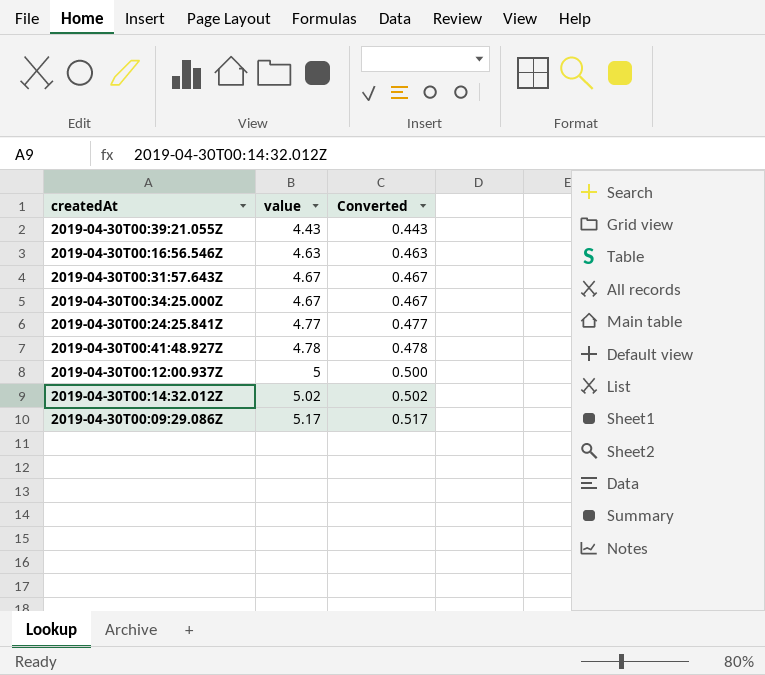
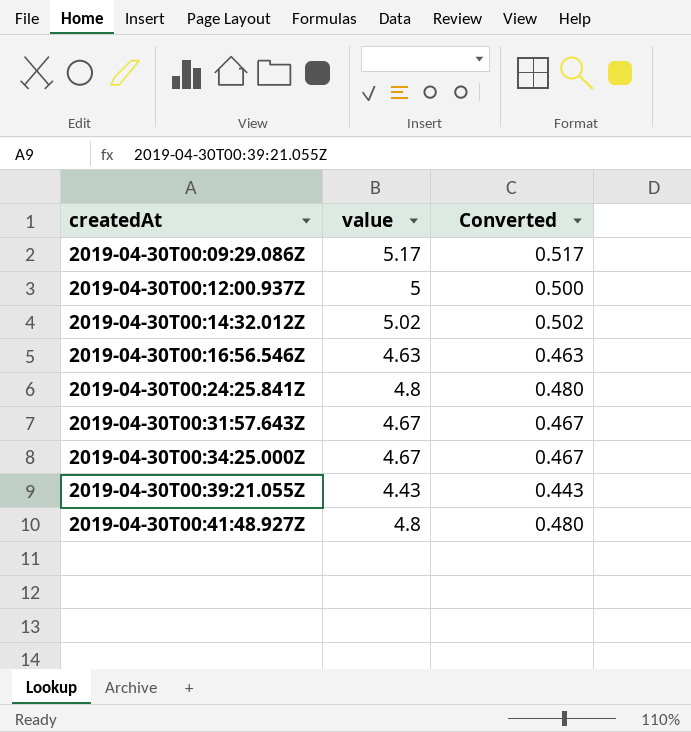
row order: value ascending -> createdAt ascending
2019-04-30T00:24:25.841Z | value: 4.77 -> 4.8
2019-04-30T00:24:25.841Z | Converted: 0.477 -> 0.480
2019-04-30T00:41:48.927Z | value: 4.78 -> 4.8
2019-04-30T00:41:48.927Z | Converted: 0.478 -> 0.480

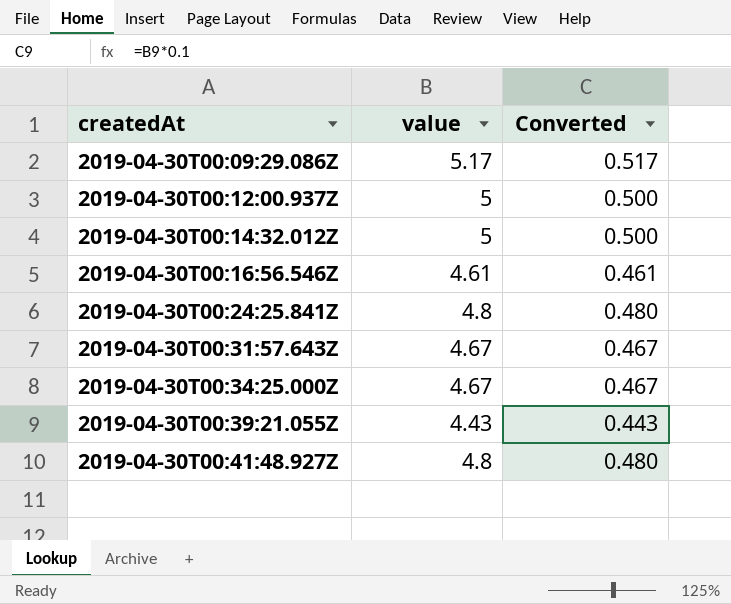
2019-04-30T00:14:32.012Z | value: 5.02 -> 5
2019-04-30T00:14:32.012Z | Converted: 0.502 -> 0.500
2019-04-30T00:16:56.546Z | value: 4.63 -> 4.61
2019-04-30T00:16:56.546Z | Converted: 0.463 -> 0.461

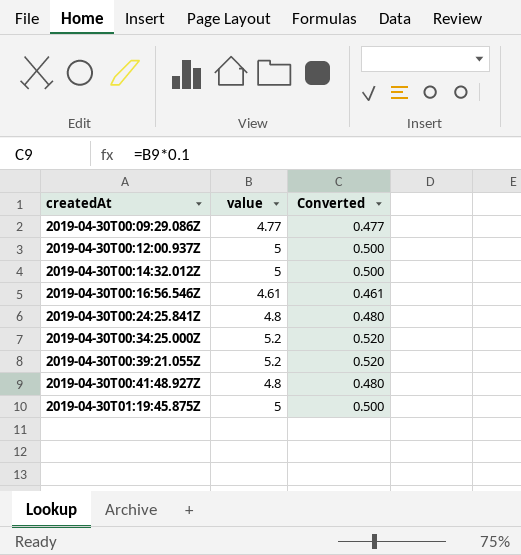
row 2019-04-30T00:31:57.643Z: 4.67 | 0.467 -> none
2019-04-30T00:09:29.086Z | value: 5.17 -> 4.77
2019-04-30T00:09:29.086Z | Converted: 0.517 -> 0.477
2019-04-30T00:34:25.000Z | value: 4.67 -> 5.2
2019-04-30T00:34:25.000Z | Converted: 0.467 -> 0.520
2019-04-30T00:39:21.055Z | value: 4.43 -> 5.2
2019-04-30T00:39:21.055Z | Converted: 0.443 -> 0.520
row 2019-04-30T01:19:45.875Z: none -> 5 | 0.500

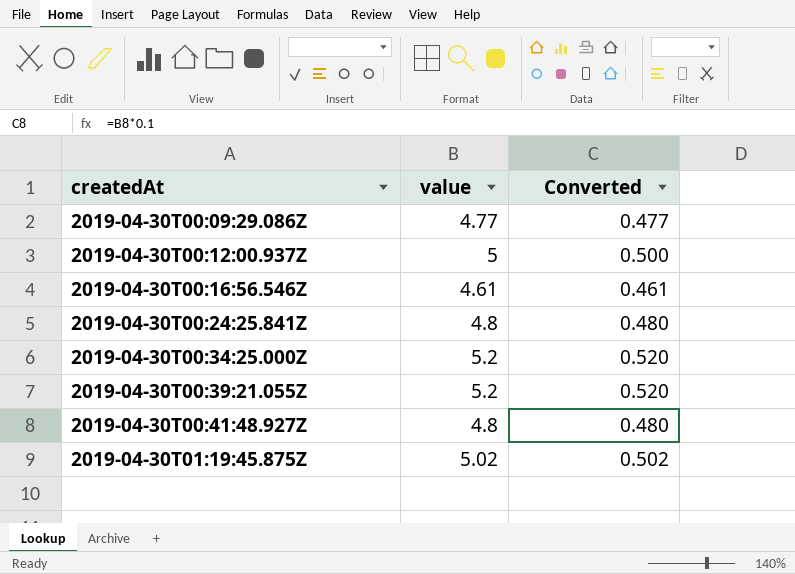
row 2019-04-30T00:14:32.012Z: 5 | 0.500 -> none
2019-04-30T01:19:45.875Z | value: 5 -> 5.02
2019-04-30T01:19:45.875Z | Converted: 0.500 -> 0.502

